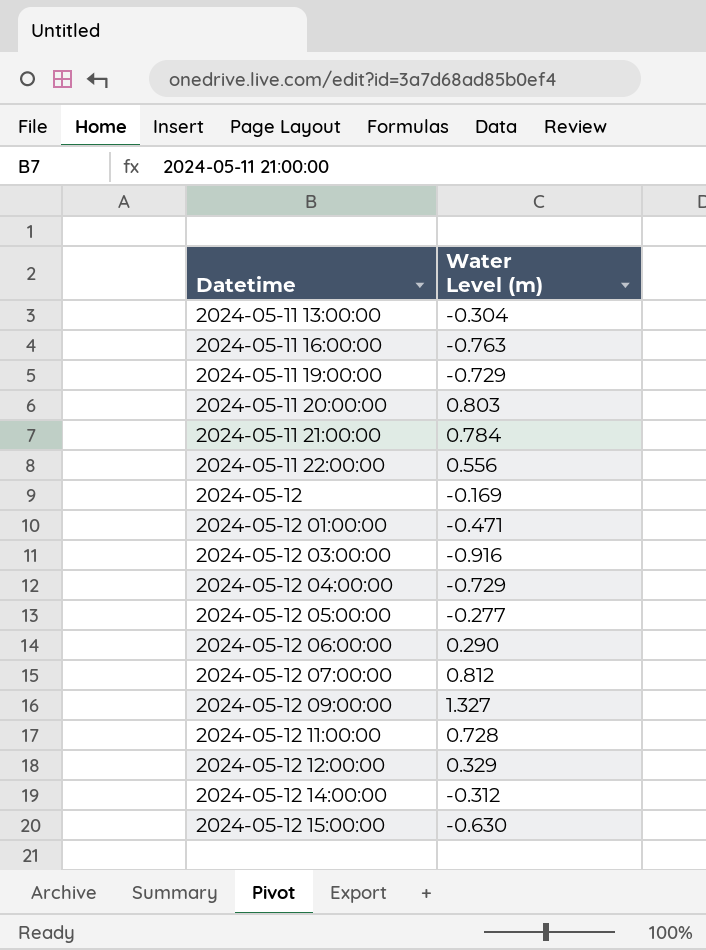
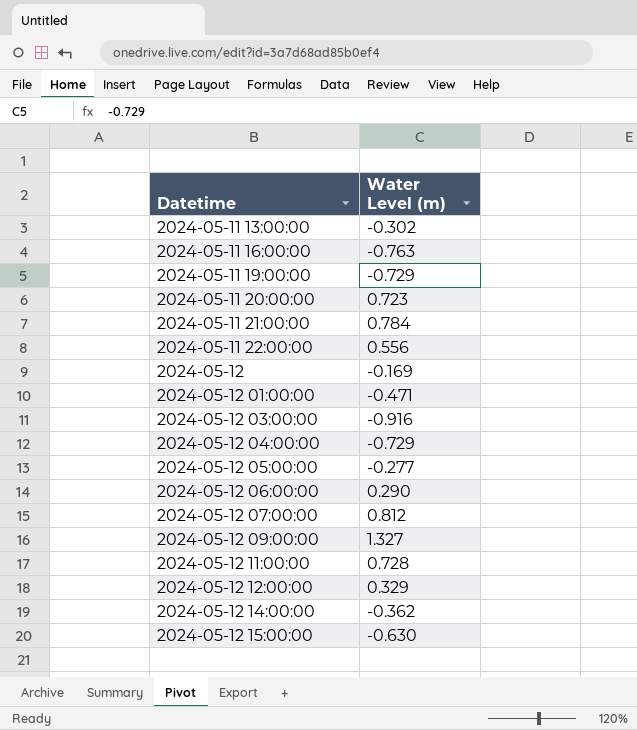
2024-05-11 13:00:00 | Water Level (m): -0.304 -> -0.302
2024-05-11 20:00:00 | Water Level (m): 0.803 -> 0.723
2024-05-12 14:00:00 | Water Level (m): -0.312 -> -0.362

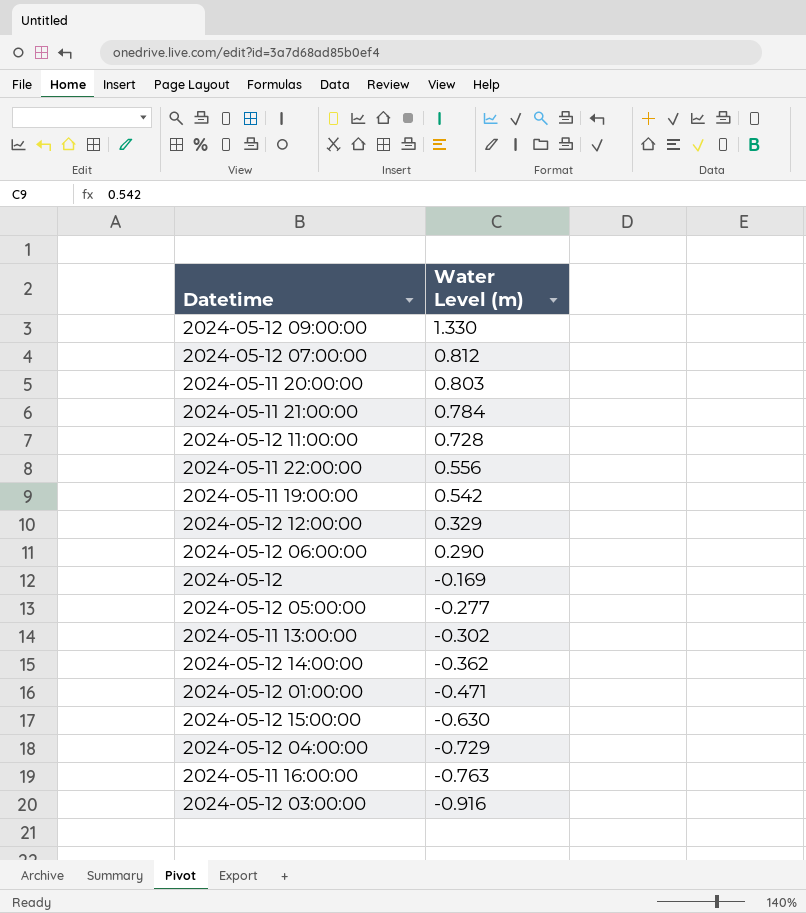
row order: Datetime ascending -> Water Level (m) descending
2024-05-12 09:00:00 | Water Level (m): 1.327 -> 1.330
2024-05-11 20:00:00 | Water Level (m): 0.723 -> 0.803
2024-05-11 19:00:00 | Water Level (m): -0.729 -> 0.542

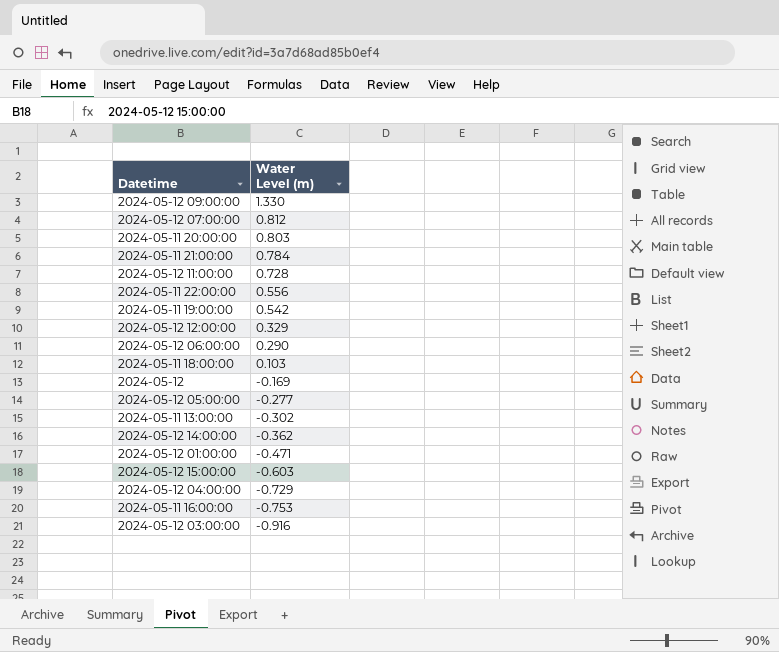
row 2024-05-11 18:00:00: none -> 0.103
2024-05-12 15:00:00 | Water Level (m): -0.630 -> -0.603
2024-05-11 16:00:00 | Water Level (m): -0.763 -> -0.753

